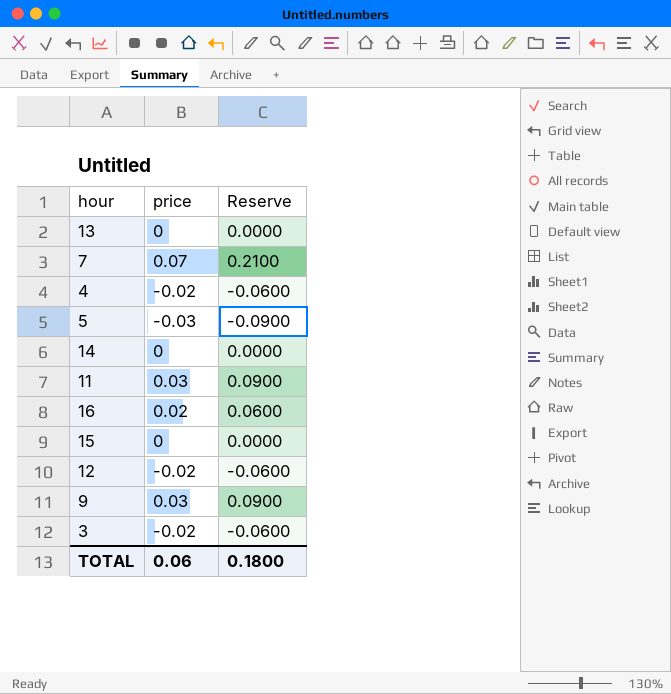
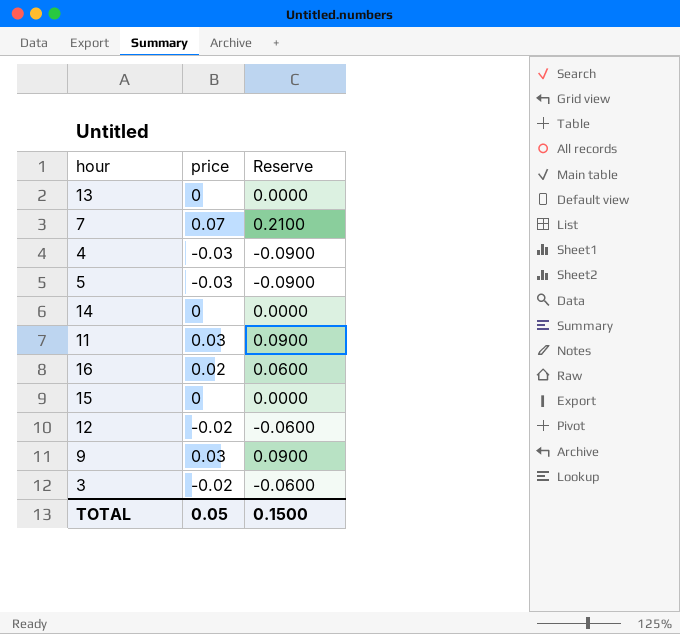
4 | price: -0.02 -> -0.03
4 | Reserve: -0.0600 -> -0.0900
TOTAL | price: 0.06 -> 0.05
TOTAL | Reserve: 0.1800 -> 0.1500

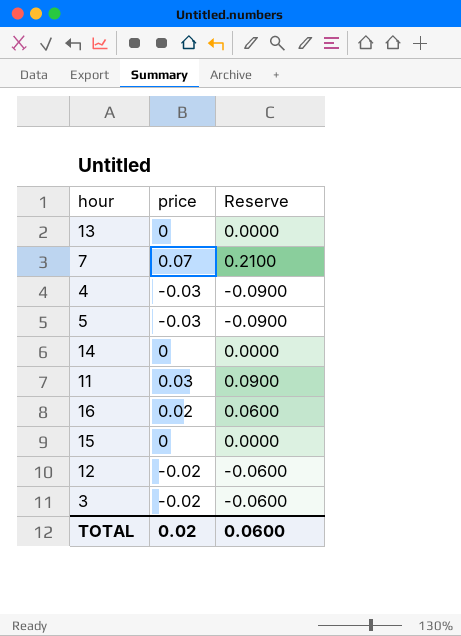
row 9: 0.03 | 0.0900 -> none
TOTAL | price: 0.05 -> 0.02
TOTAL | Reserve: 0.1500 -> 0.0600

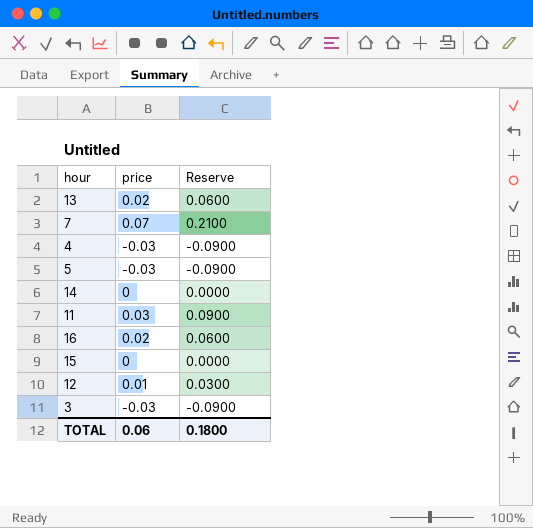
13 | price: 0 -> 0.02
13 | Reserve: 0.0000 -> 0.0600
12 | price: -0.02 -> 0.01
12 | Reserve: -0.0600 -> 0.0300
3 | price: -0.02 -> -0.03
3 | Reserve: -0.0600 -> -0.0900
TOTAL | price: 0.02 -> 0.06
TOTAL | Reserve: 0.0600 -> 0.1800

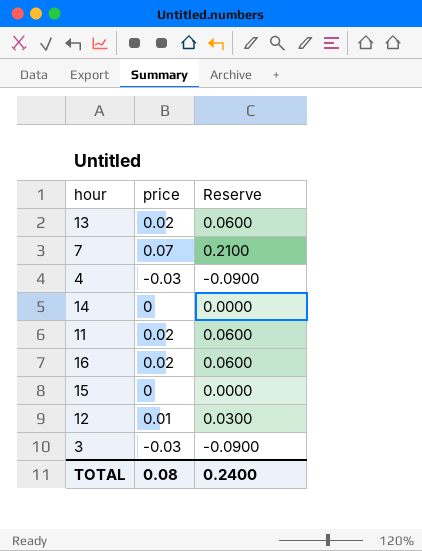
row 5: -0.03 | -0.0900 -> none
11 | price: 0.03 -> 0.02
11 | Reserve: 0.0900 -> 0.0600
TOTAL | price: 0.06 -> 0.08
TOTAL | Reserve: 0.1800 -> 0.2400

